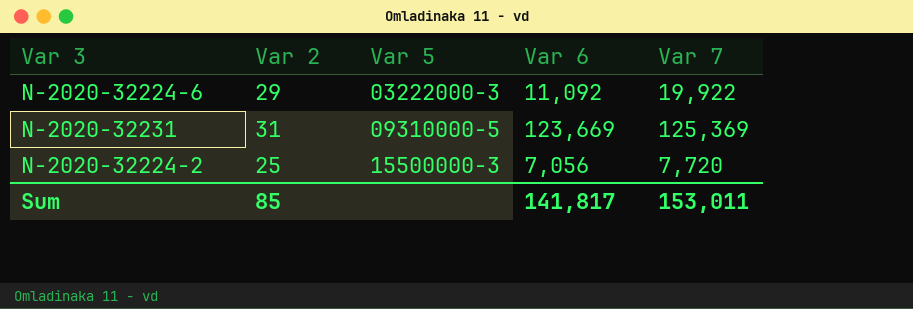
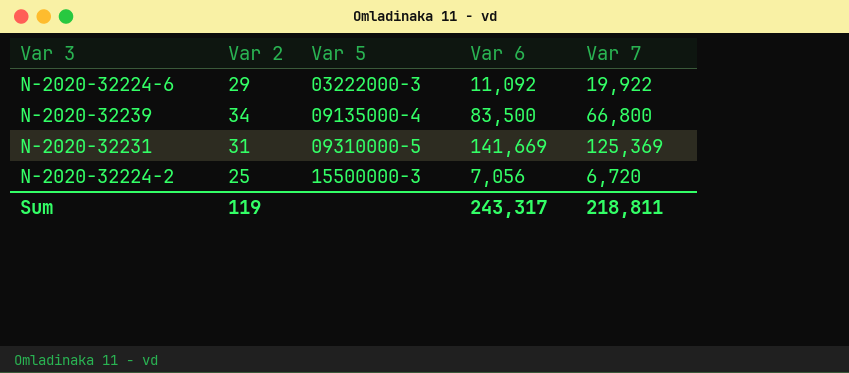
row N-2020-32239: none -> 34 | 09135000-4 | 83,500 | 66,800
N-2020-32231 | Var 6: 123,669 -> 141,669
N-2020-32224-2 | Var 7: 7,720 -> 6,720
Sum | Var 2: 85 -> 119
Sum | Var 6: 141,817 -> 243,317
Sum | Var 7: 153,011 -> 218,811

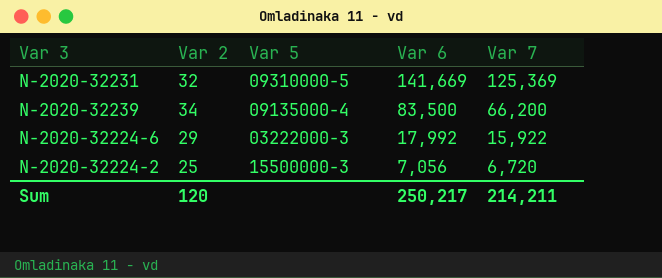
row order: Var 5 ascending -> Var 6 descending
N-2020-32231 | Var 2: 31 -> 32
N-2020-32239 | Var 7: 66,800 -> 66,200
N-2020-32224-6 | Var 6: 11,092 -> 17,992
N-2020-32224-6 | Var 7: 19,922 -> 15,922
Sum | Var 2: 119 -> 120
Sum | Var 6: 243,317 -> 250,217
Sum | Var 7: 218,811 -> 214,211

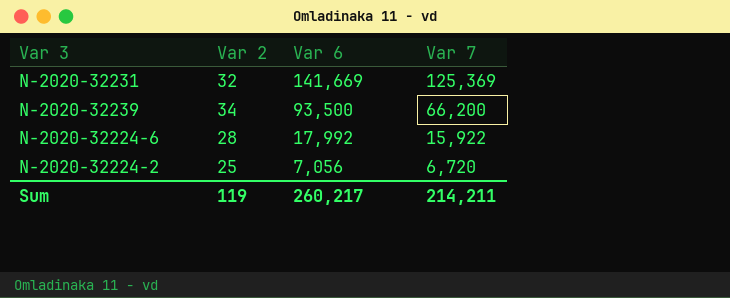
column Var 5 | position: 3 -> none
N-2020-32239 | Var 6: 83,500 -> 93,500
N-2020-32224-6 | Var 2: 29 -> 28
Sum | Var 2: 120 -> 119
Sum | Var 6: 250,217 -> 260,217

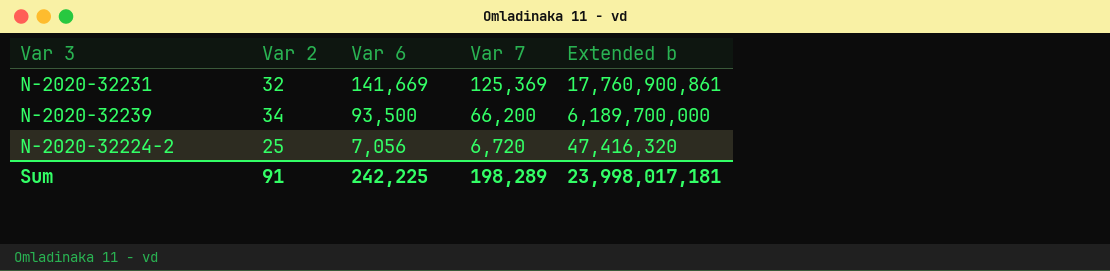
column Extended b | formula: none -> [Var 6] * [Var 7]
row N-2020-32224-6: 28 | 17,992 | 15,922 -> none
Sum | Var 2: 119 -> 91
Sum | Var 6: 260,217 -> 242,225
Sum | Var 7: 214,211 -> 198,289

